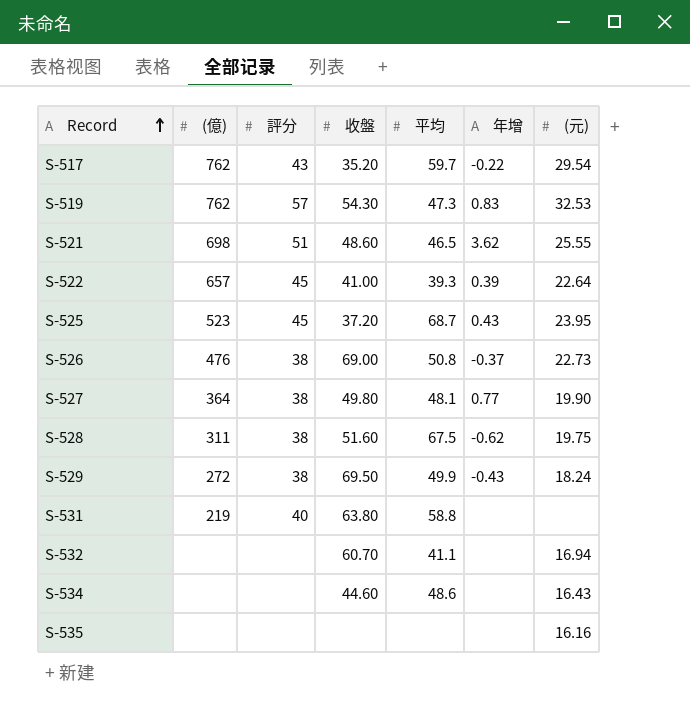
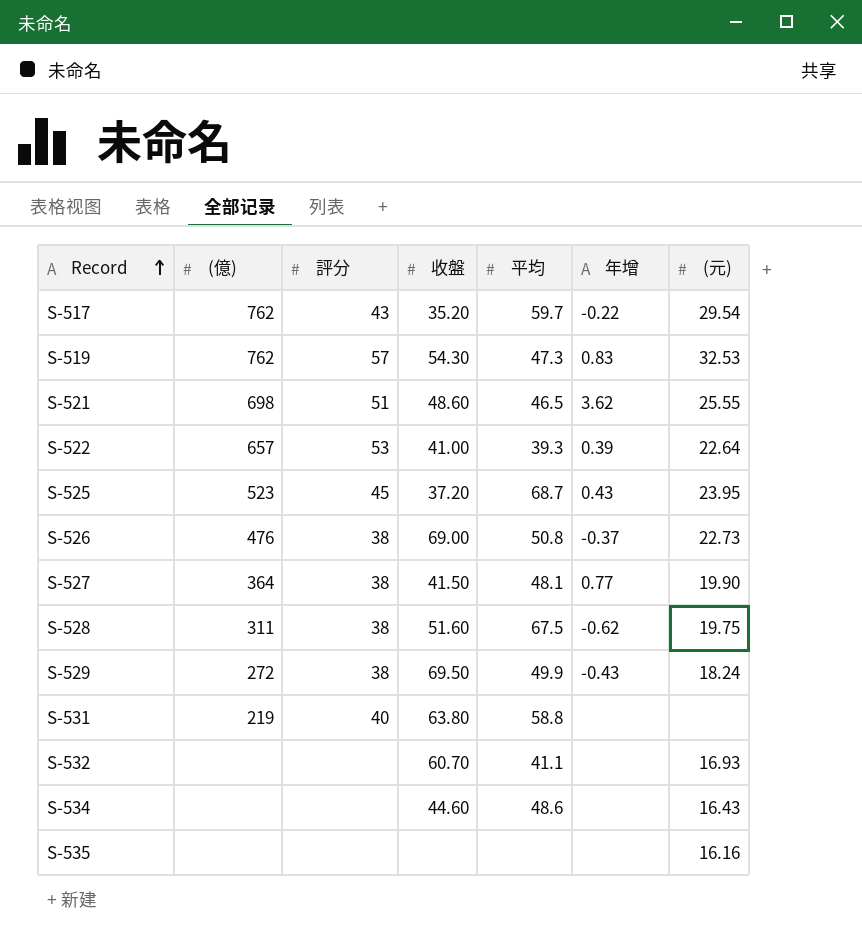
S-522 | 評分: 45 -> 53
S-527 | 收盤: 49.80 -> 41.50
S-532 | (元): 16.94 -> 16.93

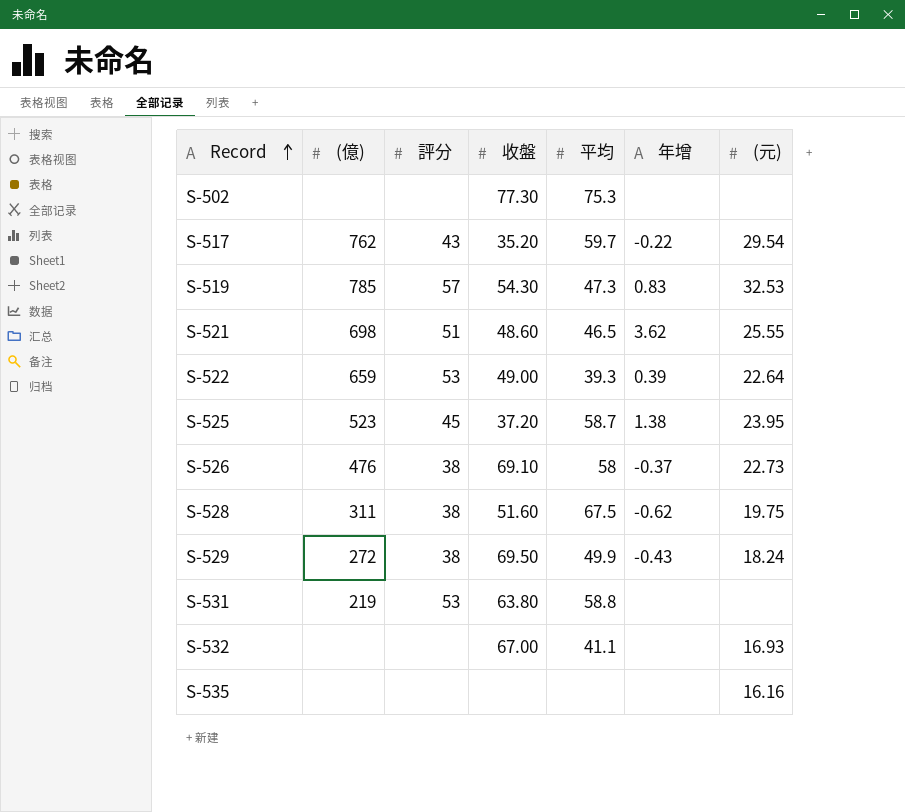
row S-527: 364 | 38 | 41.50 | 48.1 | 0.77 | 19.90 -> none
row S-534: none | none | 44.60 | 48.6 | none | 16.43 -> none
row S-502: none -> none | none | 77.30 | 75.3 | none | none
S-519 | (億): 762 -> 785
S-522 | (億): 657 -> 659
S-522 | 收盤: 41.00 -> 49.00
S-525 | 平均: 68.7 -> 58.7
S-525 | 年增: 0.43 -> 1.38
S-526 | 收盤: 69.00 -> 69.10
S-526 | 平均: 50.8 -> 58
S-531 | 評分: 40 -> 53
S-532 | 收盤: 60.70 -> 67.00

